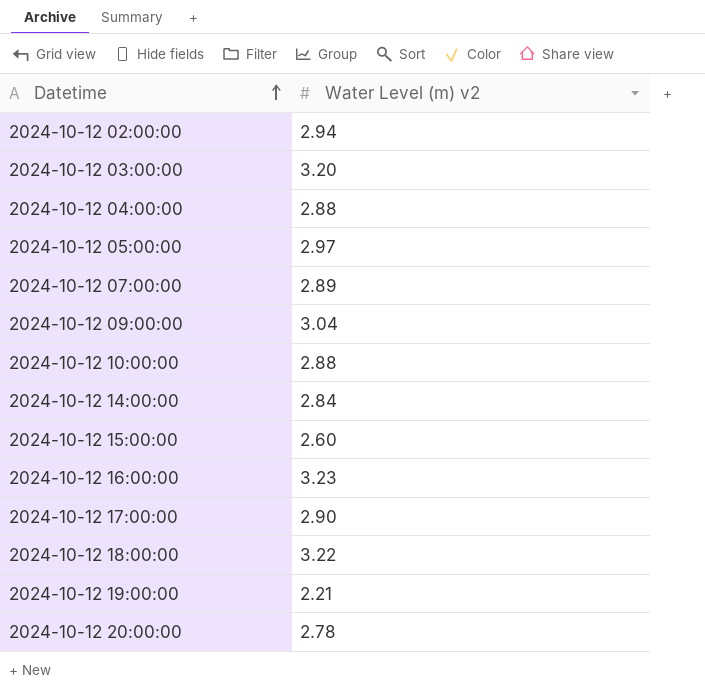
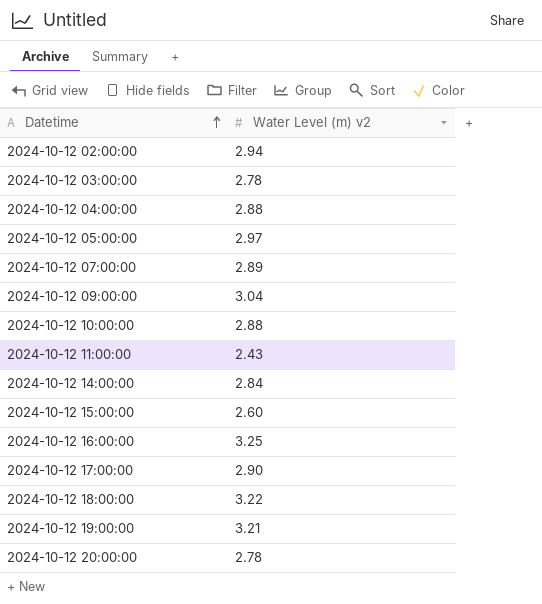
2024-10-12 03:00:00 | Water Level (m) v2: 3.20 -> 2.78
row 2024-10-12 11:00:00: none -> 2.43
2024-10-12 16:00:00 | Water Level (m) v2: 3.23 -> 3.25
2024-10-12 19:00:00 | Water Level (m) v2: 2.21 -> 3.21

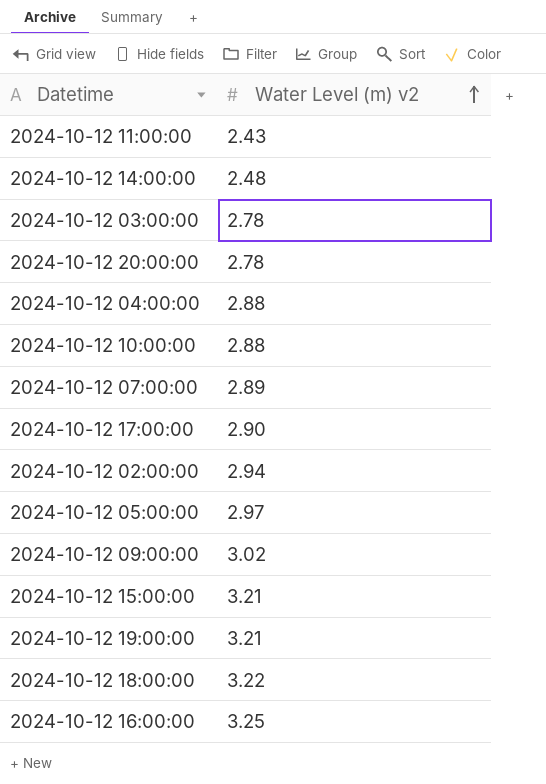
row order: Datetime ascending -> Water Level (m) v2 ascending
2024-10-12 14:00:00 | Water Level (m) v2: 2.84 -> 2.48
2024-10-12 09:00:00 | Water Level (m) v2: 3.04 -> 3.02
2024-10-12 15:00:00 | Water Level (m) v2: 2.60 -> 3.21

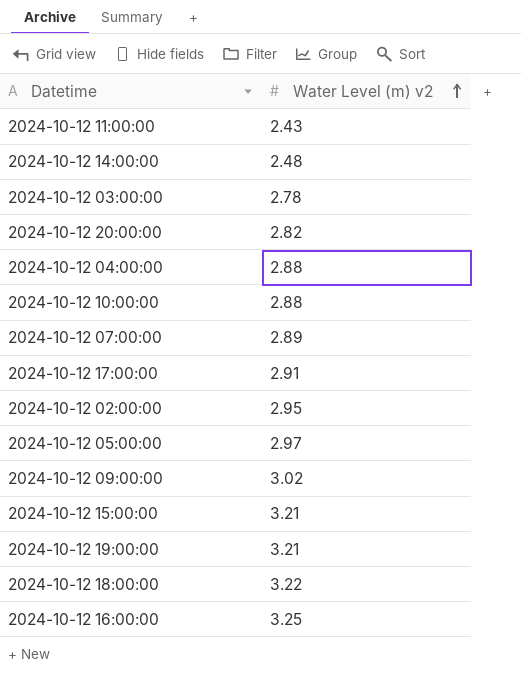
2024-10-12 20:00:00 | Water Level (m) v2: 2.78 -> 2.82
2024-10-12 17:00:00 | Water Level (m) v2: 2.90 -> 2.91
2024-10-12 02:00:00 | Water Level (m) v2: 2.94 -> 2.95

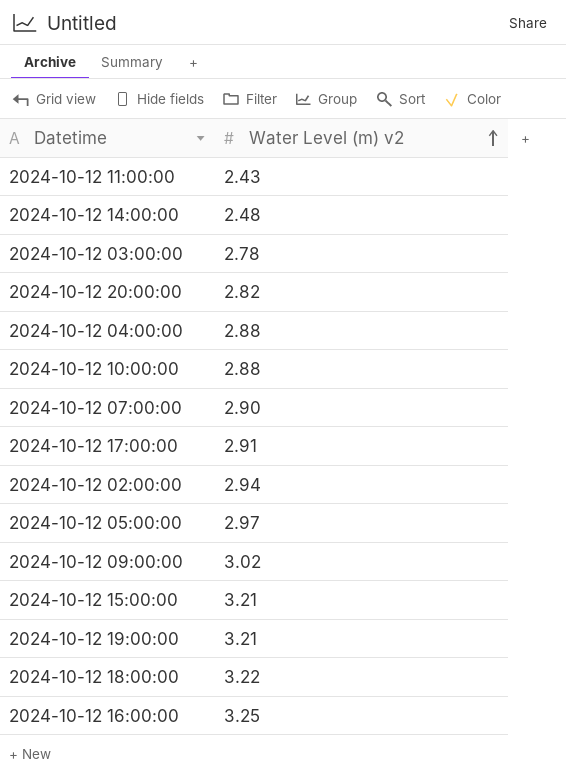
2024-10-12 07:00:00 | Water Level (m) v2: 2.89 -> 2.90
2024-10-12 02:00:00 | Water Level (m) v2: 2.95 -> 2.94

